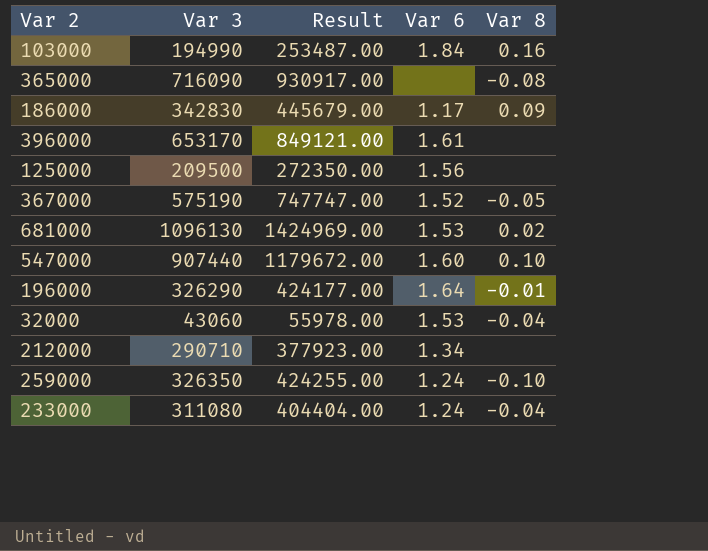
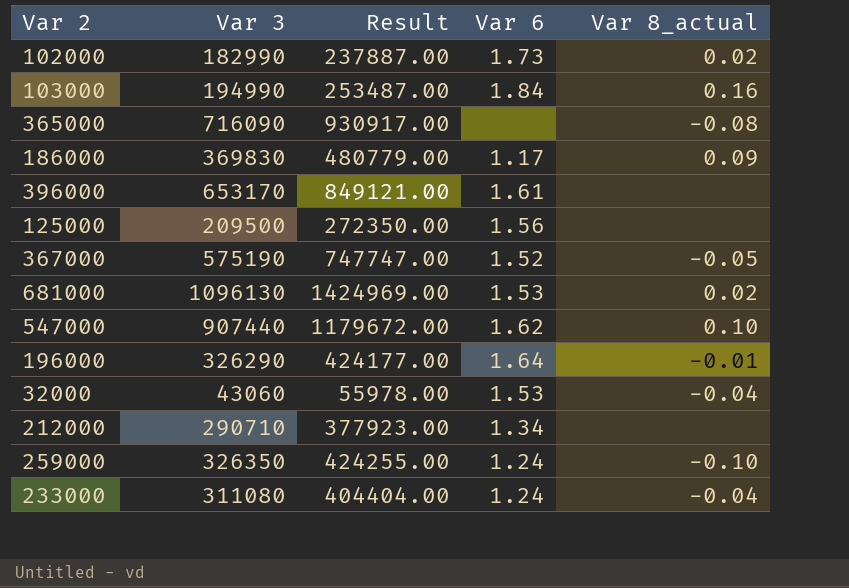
column name: Var 8 -> Var 8_actual
row 102000: none -> 182990 | 237887.00 | 1.73 | 0.02
186000 | Var 3: 342830 -> 369830
186000 | Result: 445679.00 -> 480779.00
547000 | Var 6: 1.60 -> 1.62

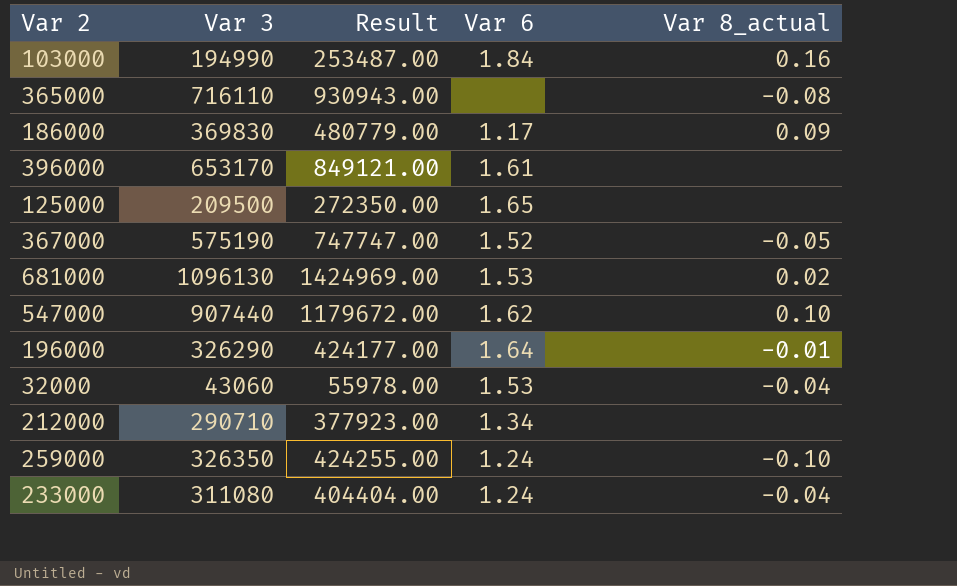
row 102000: 182990 | 237887.00 | 1.73 | 0.02 -> none
365000 | Var 3: 716090 -> 716110
365000 | Result: 930917.00 -> 930943.00
125000 | Var 6: 1.56 -> 1.65

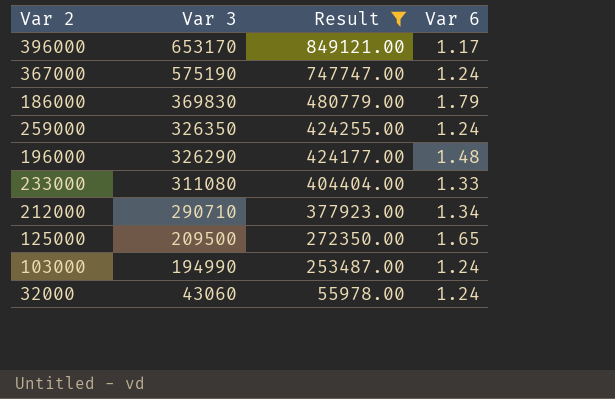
filter: none -> Result <= 849121.00
row order: none -> Var 3 descending
column Var 8_actual | position: 5 -> none
396000 | Var 6: 1.61 -> 1.17
367000 | Var 6: 1.52 -> 1.24
186000 | Var 6: 1.17 -> 1.79
196000 | Var 6: 1.64 -> 1.48
233000 | Var 6: 1.24 -> 1.33
103000 | Var 6: 1.84 -> 1.24
32000 | Var 6: 1.53 -> 1.24

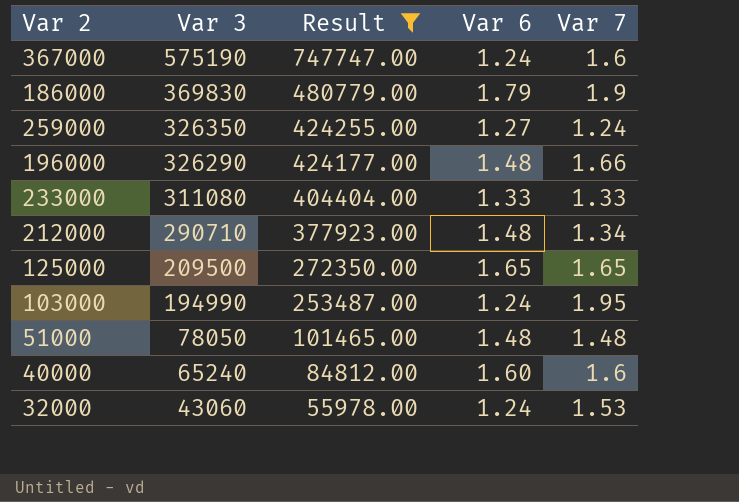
column Var 7 | position: none -> 5
row 396000: 653170 | 849121.00 | 1.17 -> none
259000 | Var 6: 1.24 -> 1.27
212000 | Var 6: 1.34 -> 1.48
row 51000: none -> 78050 | 101465.00 | 1.48 | 1.48
row 40000: none -> 65240 | 84812.00 | 1.60 | 1.6

